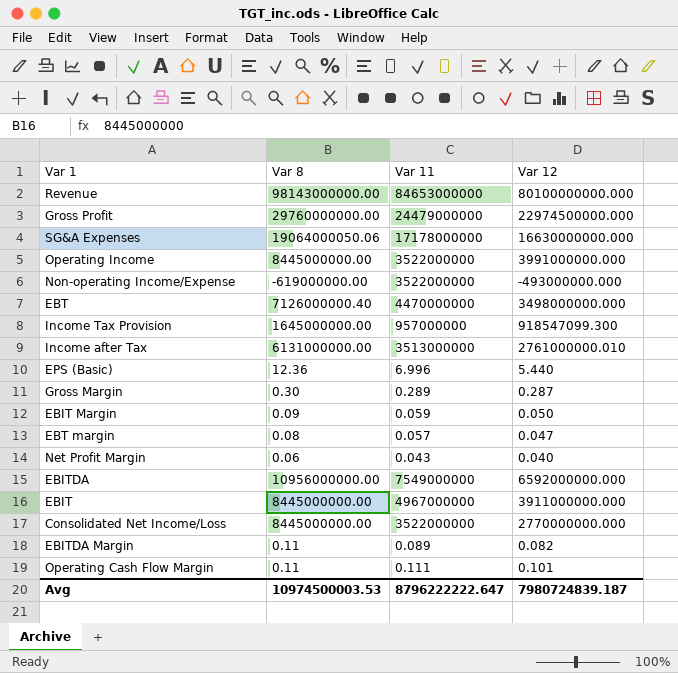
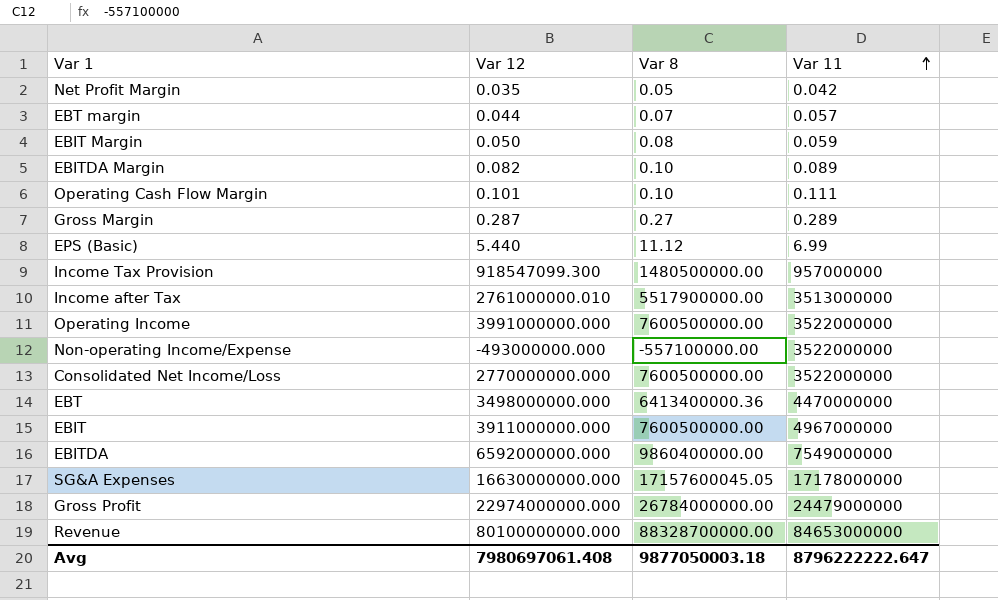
row order: none -> Var 11 ascending
column Var 12 | position: 4 -> 2
Net Profit Margin | Var 12: 0.040 -> 0.035
Net Profit Margin | Var 8: 0.06 -> 0.05
Net Profit Margin | Var 11: 0.043 -> 0.042
EBT margin | Var 12: 0.047 -> 0.044
EBT margin | Var 8: 0.08 -> 0.07
EBIT Margin | Var 8: 0.09 -> 0.08
EBITDA Margin | Var 8: 0.11 -> 0.10
Operating Cash Flow Margin | Var 8: 0.11 -> 0.10
Gross Margin | Var 8: 0.30 -> 0.27
EPS (Basic) | Var 8: 12.36 -> 11.12
EPS (Basic) | Var 11: 6.996 -> 6.99
Income Tax Provision | Var 8: 1645000000.00 -> 1480500000.00
Income after Tax | Var 8: 6131000000.00 -> 5517900000.00
Operating Income | Var 8: 8445000000.00 -> 7600500000.00
Non-operating Income/Expense | Var 8: -619000000.00 -> -557100000.00
Consolidated Net Income/Loss | Var 8: 8445000000.00 -> 7600500000.00
EBT | Var 8: 7126000000.40 -> 6413400000.36
EBIT | Var 8: 8445000000.00 -> 7600500000.00
EBITDA | Var 8: 10956000000.00 -> 9860400000.00
SG&A Expenses | Var 8: 19064000050.06 -> 17157600045.05
Gross Profit | Var 12: 22974500000.000 -> 22974000000.000
Gross Profit | Var 8: 29760000000.00 -> 26784000000.00
Revenue | Var 8: 98143000000.00 -> 88328700000.00
Avg | Var 12: 7980724839.187 -> 7980697061.408
Avg | Var 8: 10974500003.53 -> 9877050003.18

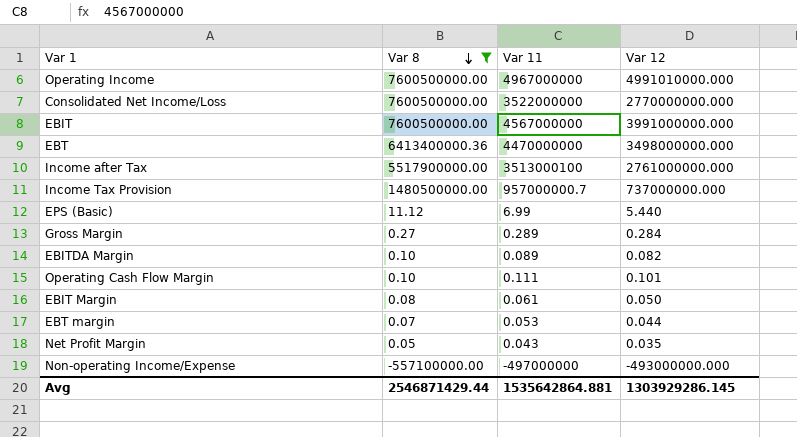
filter: none -> Var 8 <= 7600500000.00
row order: Var 11 ascending -> Var 8 descending
column Var 12 | position: 2 -> 4
Operating Income | Var 11: 3522000000 -> 4967000000
Operating Income | Var 12: 3991000000.000 -> 4991010000.000
EBIT | Var 11: 4967000000 -> 4567000000
EBIT | Var 12: 3911000000.000 -> 3991000000.000
Income after Tax | Var 11: 3513000000 -> 3513000100
Income after Tax | Var 12: 2761000000.010 -> 2761000000.000
Income Tax Provision | Var 11: 957000000 -> 957000000.7
Income Tax Provision | Var 12: 918547099.300 -> 737000000.000
Gross Margin | Var 12: 0.287 -> 0.284
EBIT Margin | Var 11: 0.059 -> 0.061
EBT margin | Var 11: 0.057 -> 0.053
Net Profit Margin | Var 11: 0.042 -> 0.043
Non-operating Income/Expense | Var 11: 3522000000 -> -497000000
Avg | Var 8: 9877050003.18 -> 2546871429.44
Avg | Var 11: 8796222222.647 -> 1535642864.881
Avg | Var 12: 7980697061.408 -> 1303929286.145

